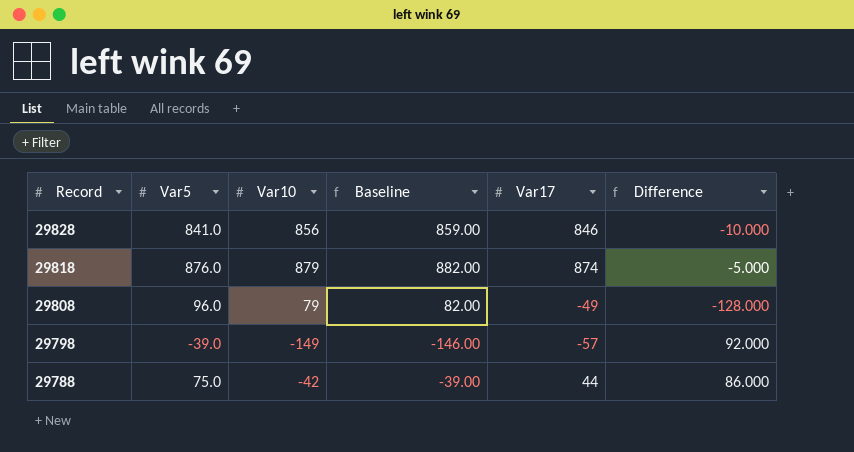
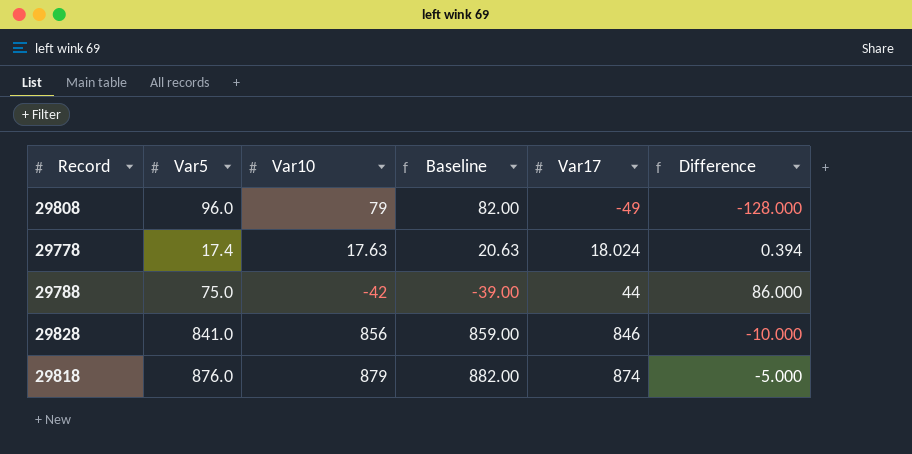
row order: Record descending -> Var17 ascending
row 29798: -39.0 | -149 | -146.00 | -57 | 92.000 -> none
row 29778: none -> 17.4 | 17.63 | 20.63 | 18.024 | 0.394

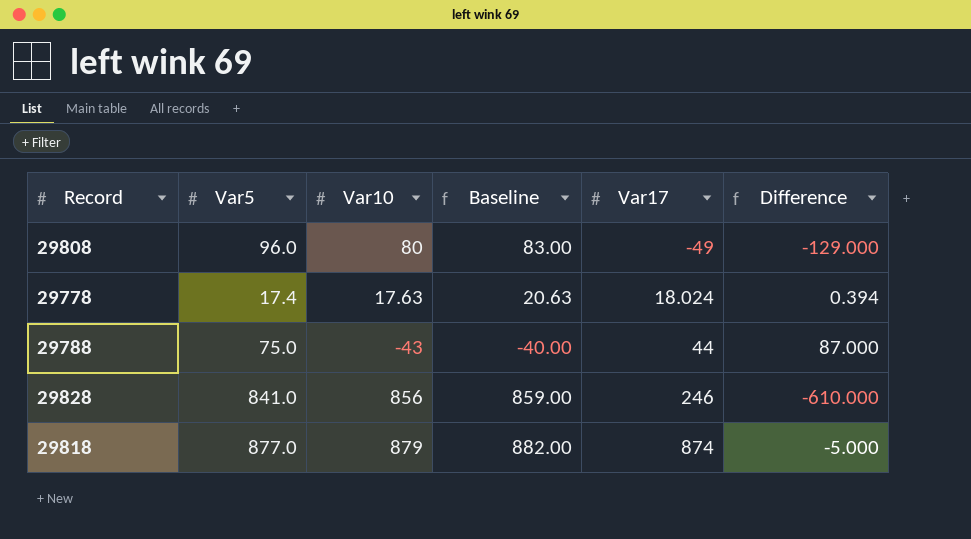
29808 | Var10: 79 -> 80
29808 | Baseline: 82.00 -> 83.00
29808 | Difference: -128.000 -> -129.000
29788 | Var10: -42 -> -43
29788 | Baseline: -39.00 -> -40.00
29788 | Difference: 86.000 -> 87.000
29828 | Var17: 846 -> 246
29828 | Difference: -10.000 -> -610.000
29818 | Var5: 876.0 -> 877.0

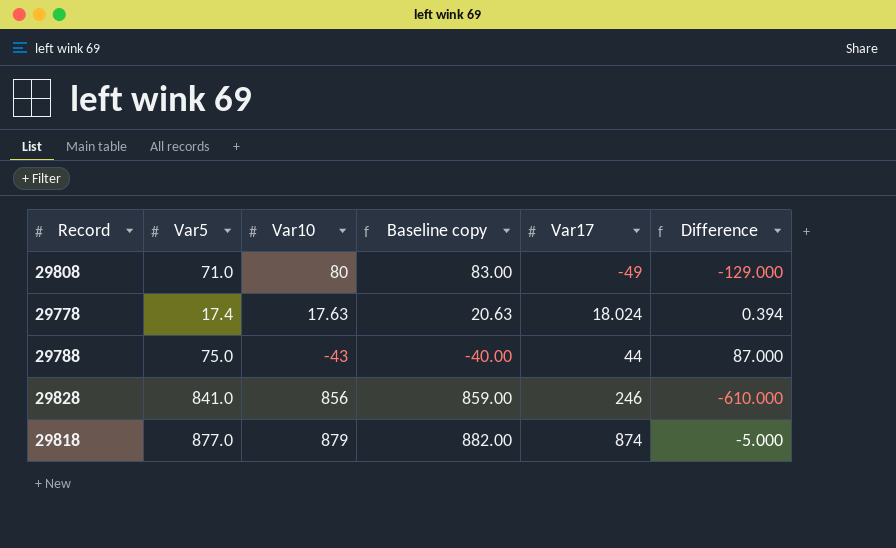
column name: Baseline -> Baseline copy
29808 | Var5: 96.0 -> 71.0

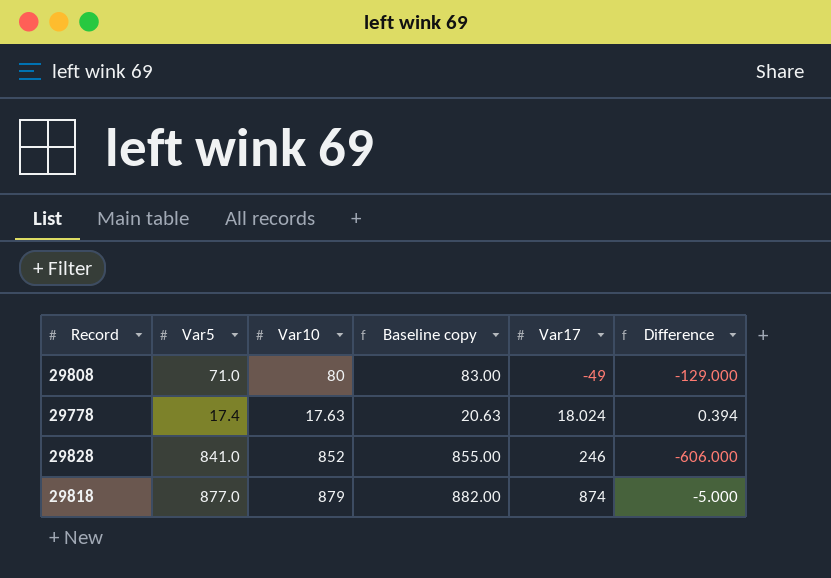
row 29788: 75.0 | -43 | -40.00 | 44 | 87.000 -> none
29828 | Var10: 856 -> 852
29828 | Baseline copy: 859.00 -> 855.00
29828 | Difference: -610.000 -> -606.000

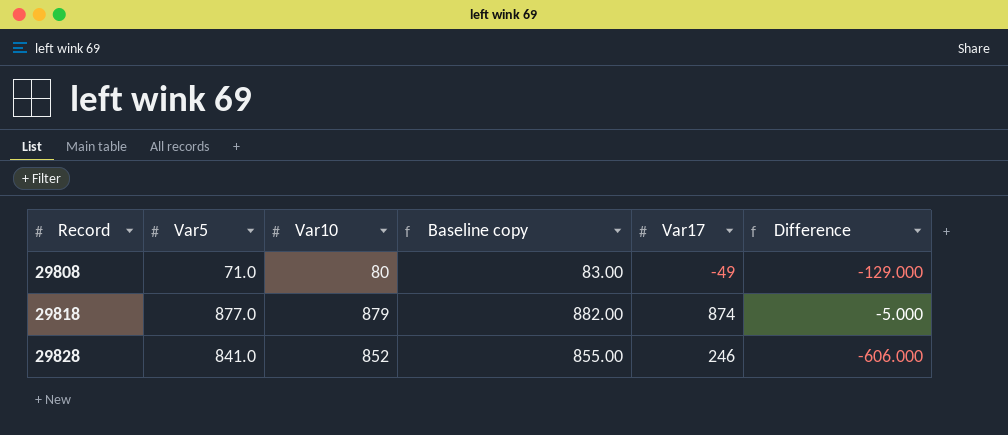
row order: Var17 ascending -> Record ascending
row 29778: 17.4 | 17.63 | 20.63 | 18.024 | 0.394 -> none

